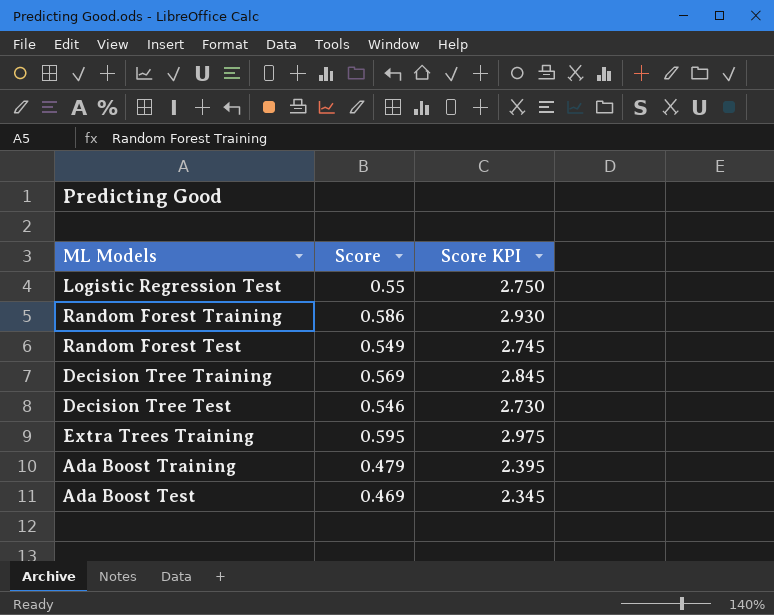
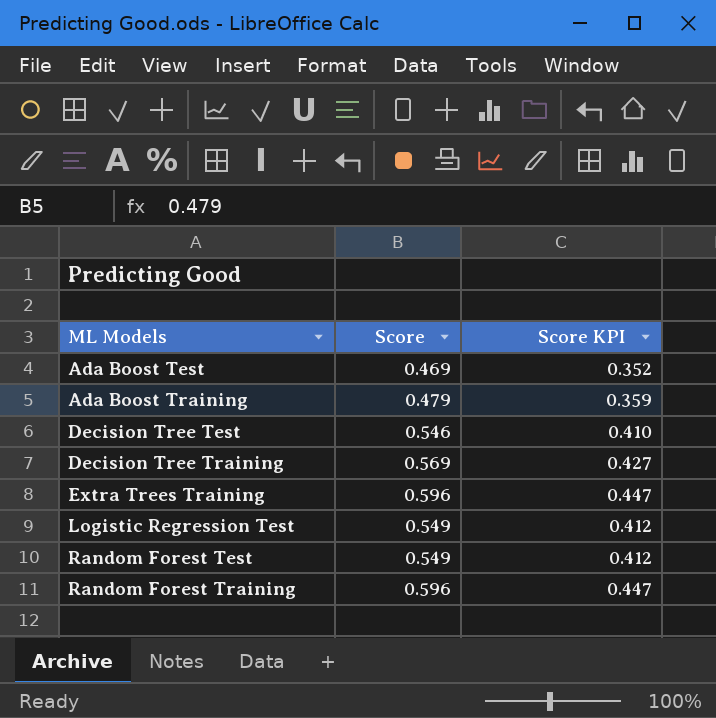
row order: none -> ML Models ascending
column Score KPI | formula: [Score] * 5 -> [Score] * 0.75
Extra Trees Training | Score: 0.595 -> 0.596
Logistic Regression Test | Score: 0.55 -> 0.549
Random Forest Training | Score: 0.586 -> 0.596

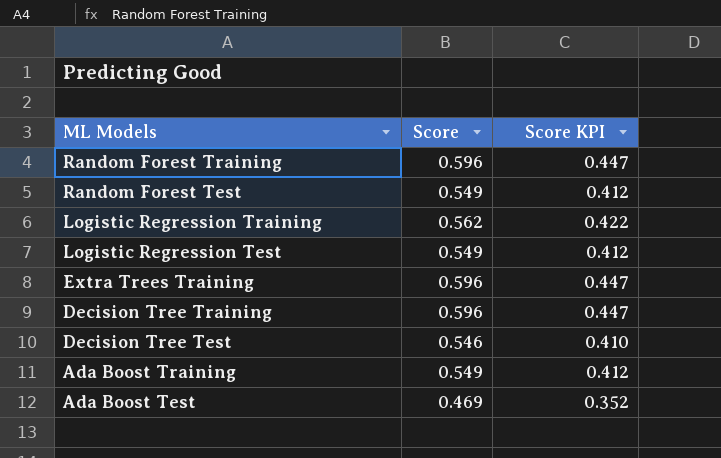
row order: ML Models ascending -> ML Models descending
row Logistic Regression Training: none -> 0.562 | 0.422
Decision Tree Training | Score: 0.569 -> 0.596
Decision Tree Training | Score KPI: 0.427 -> 0.447
Ada Boost Training | Score: 0.479 -> 0.549
Ada Boost Training | Score KPI: 0.359 -> 0.412

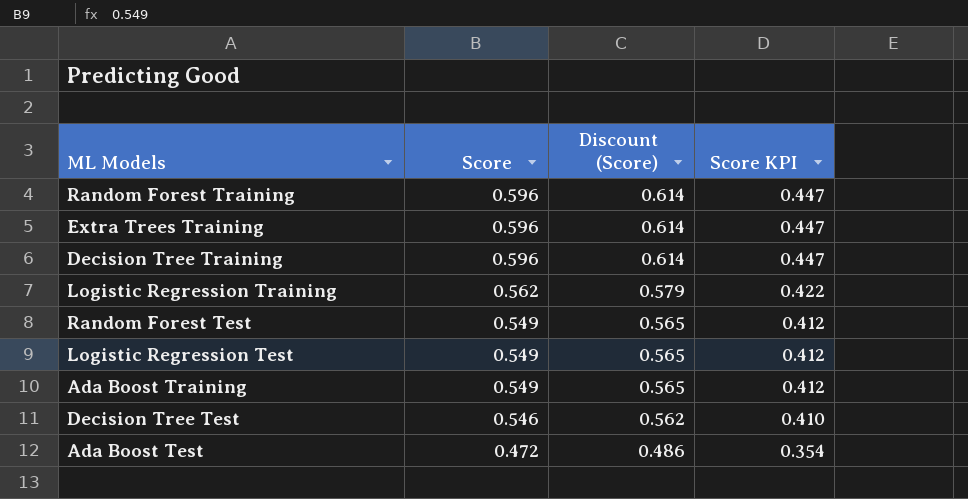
row order: ML Models descending -> Score descending
column Discount (Score) | formula: none -> [Score] * 1.03
Ada Boost Test | Score: 0.469 -> 0.472
Ada Boost Test | Score KPI: 0.352 -> 0.354

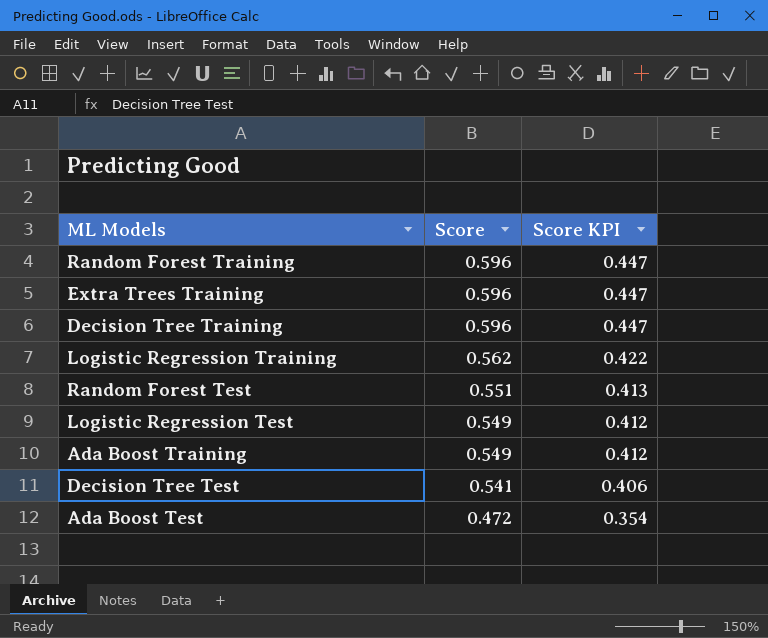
column Discount (Score) | formula: [Score] * 1.03 -> none
Random Forest Test | Score: 0.549 -> 0.551
Random Forest Test | Score KPI: 0.412 -> 0.413
Decision Tree Test | Score: 0.546 -> 0.541
Decision Tree Test | Score KPI: 0.410 -> 0.406

